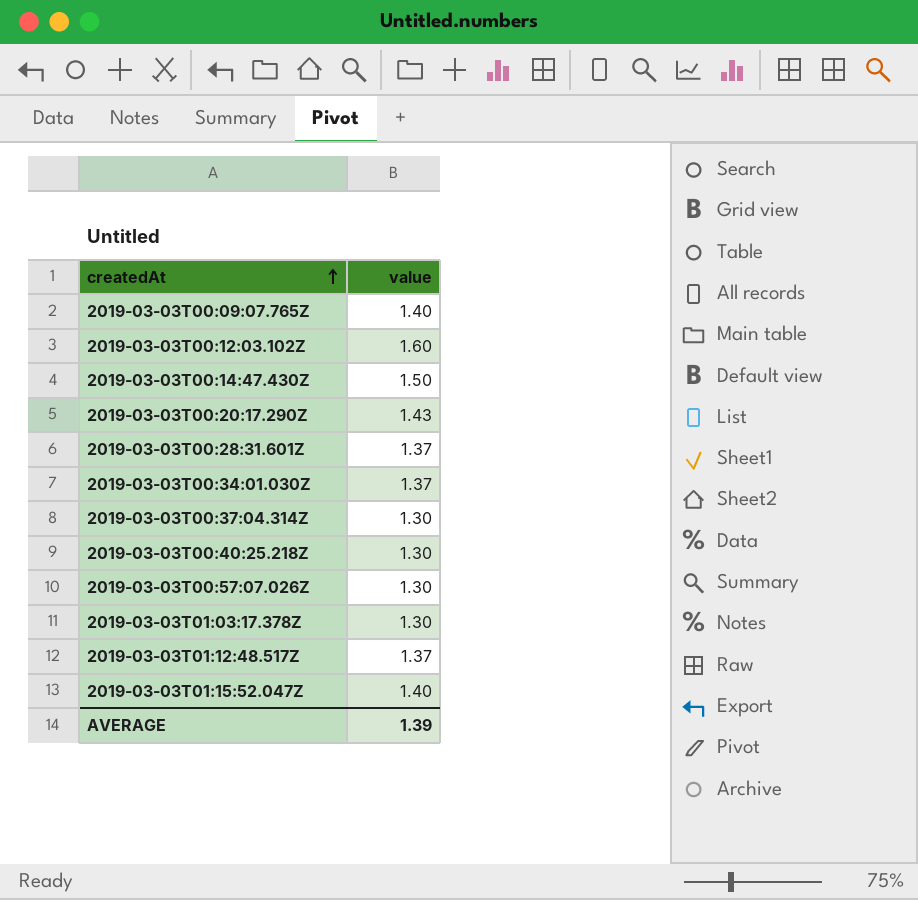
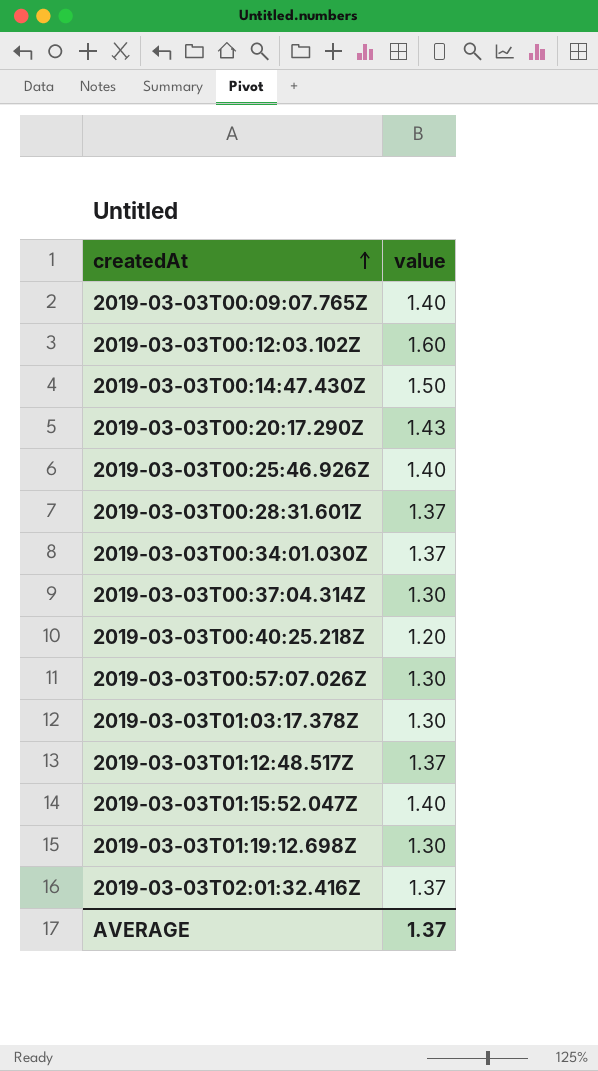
row 2019-03-03T00:25:46.926Z: none -> 1.40
2019-03-03T00:40:25.218Z | value: 1.30 -> 1.20
row 2019-03-03T01:19:12.698Z: none -> 1.30
row 2019-03-03T02:01:32.416Z: none -> 1.37
AVERAGE | value: 1.39 -> 1.37

